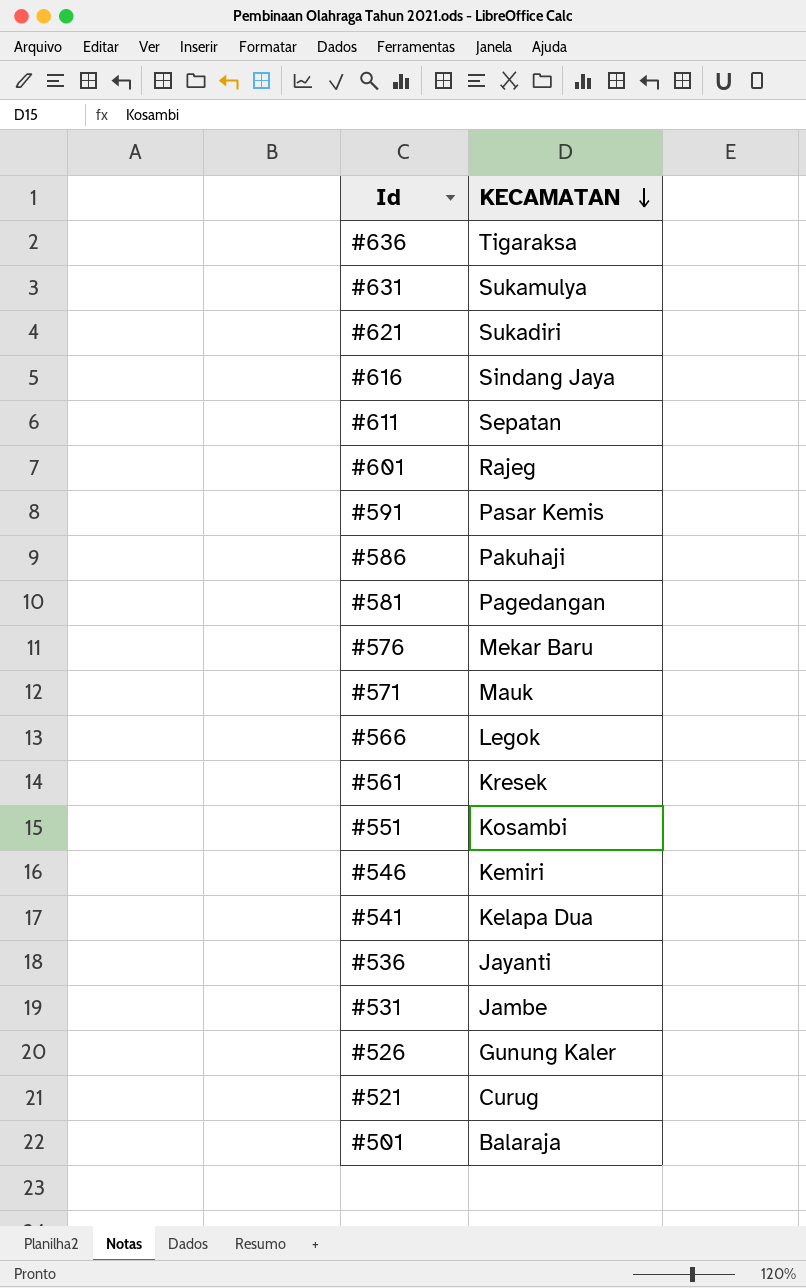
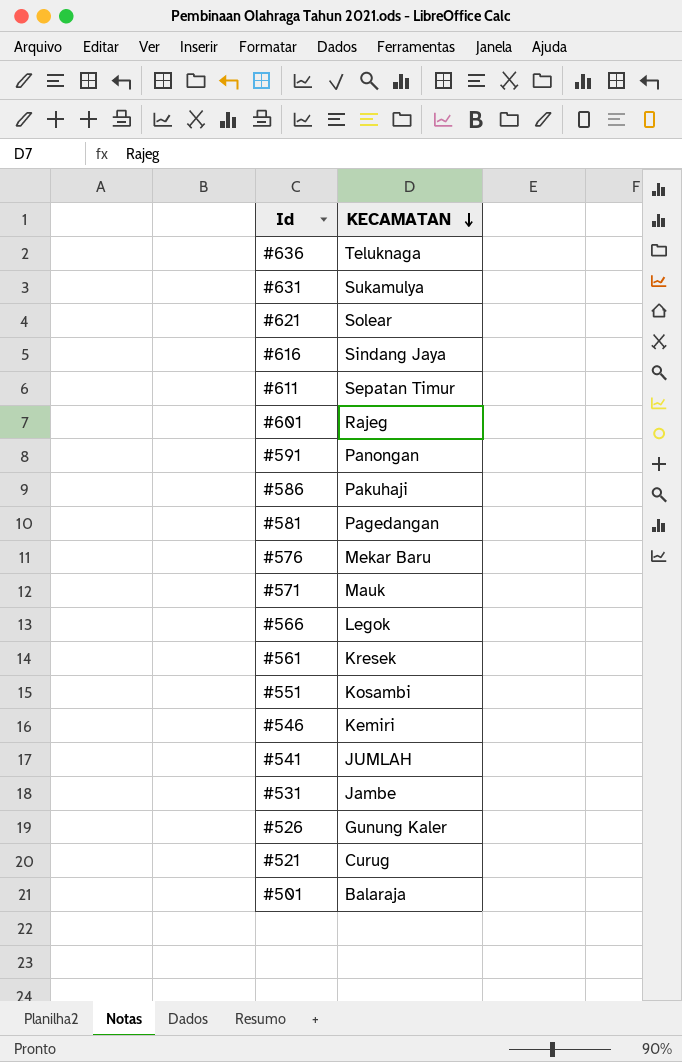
row #536: Jayanti -> none
#636 | KECAMATAN: Tigaraksa -> Teluknaga
#621 | KECAMATAN: Sukadiri -> Solear
#611 | KECAMATAN: Sepatan -> Sepatan Timur
#591 | KECAMATAN: Pasar Kemis -> Panongan
#541 | KECAMATAN: Kelapa Dua -> JUMLAH

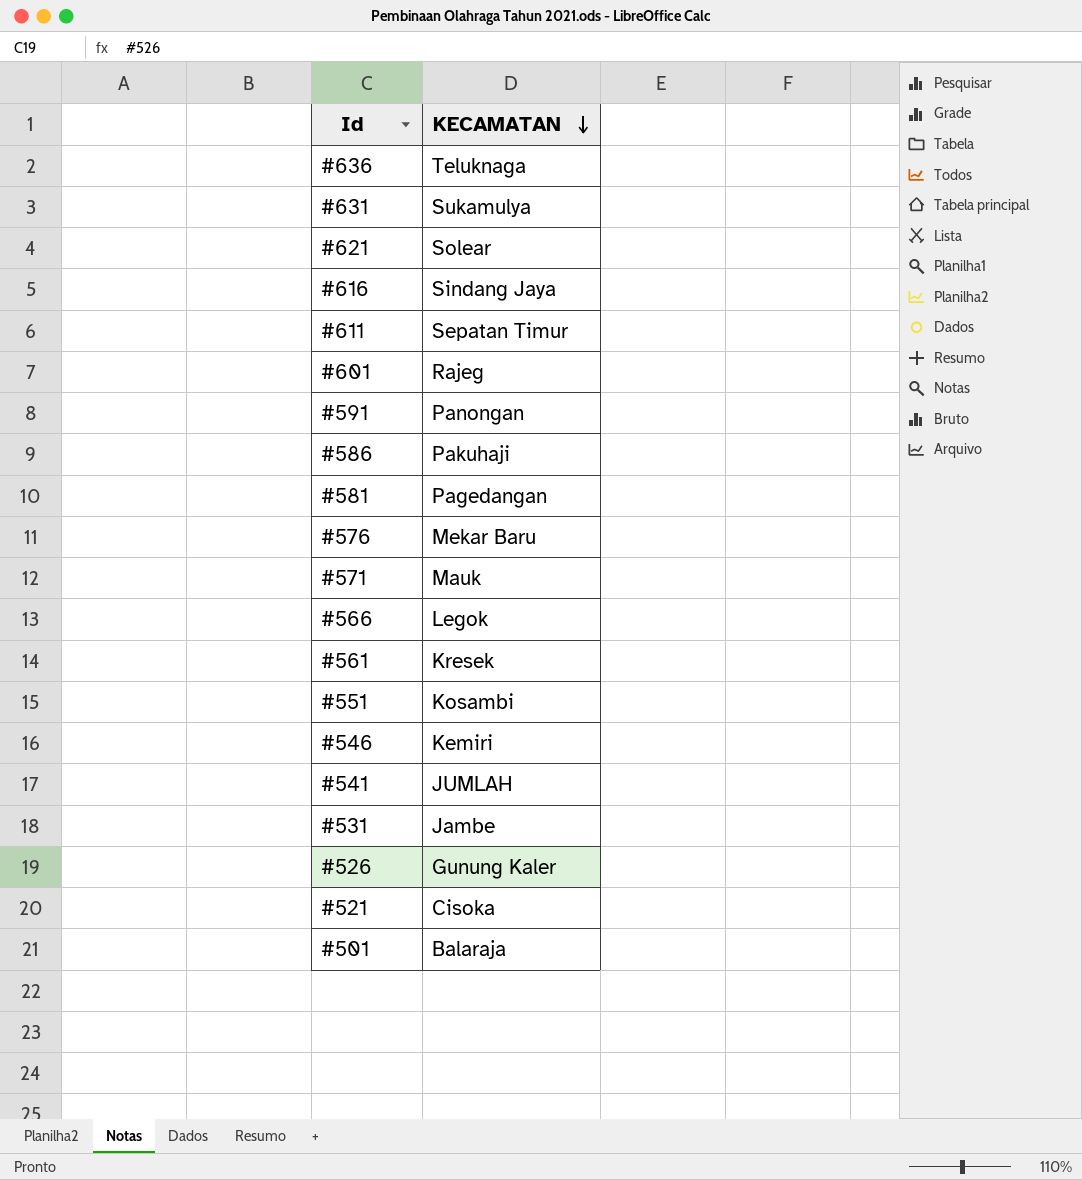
#521 | KECAMATAN: Curug -> Cisoka

